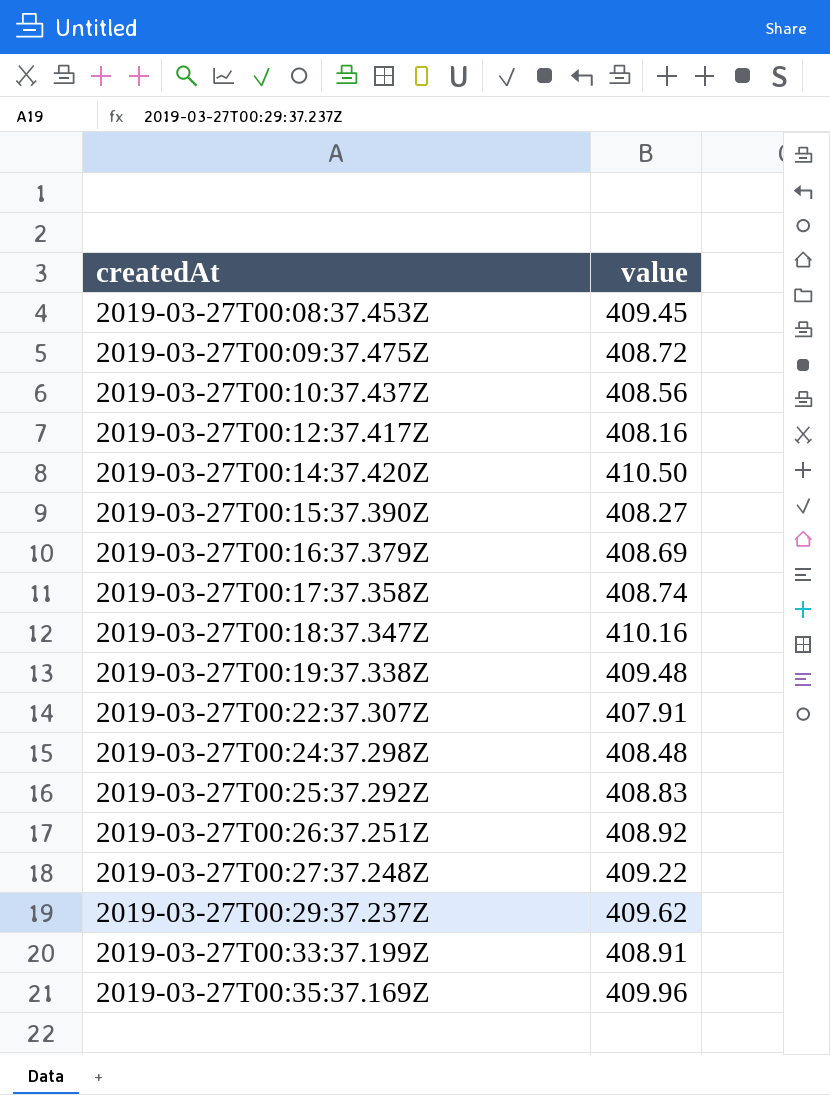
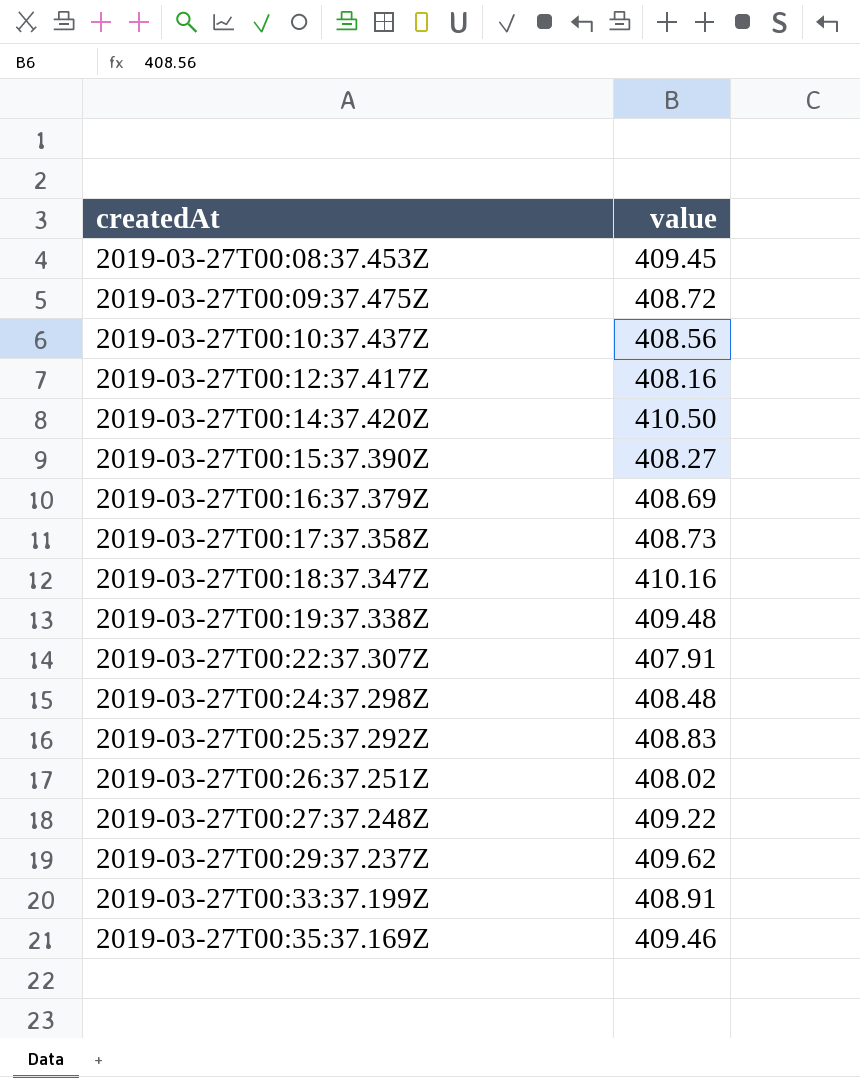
2019-03-27T00:17:37.358Z | value: 408.74 -> 408.73
2019-03-27T00:26:37.251Z | value: 408.92 -> 408.02
2019-03-27T00:35:37.169Z | value: 409.96 -> 409.46

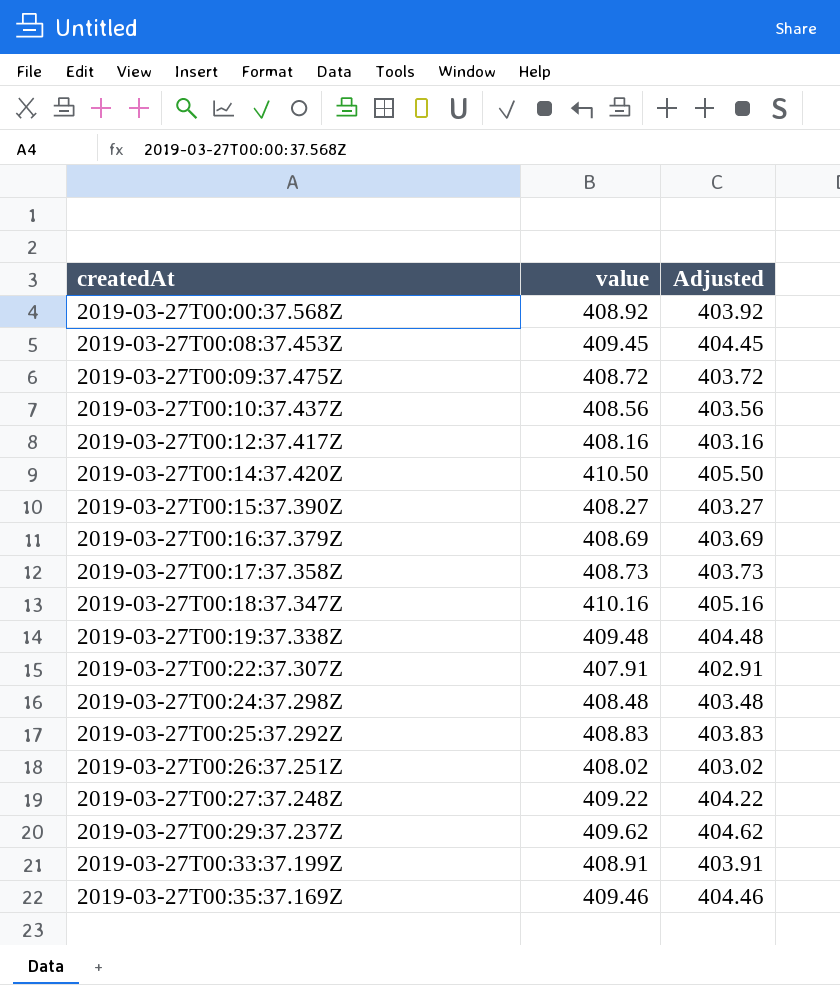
column Adjusted | formula: none -> [value] - 5
row 2019-03-27T00:00:37.568Z: none -> 408.92 | 403.92

